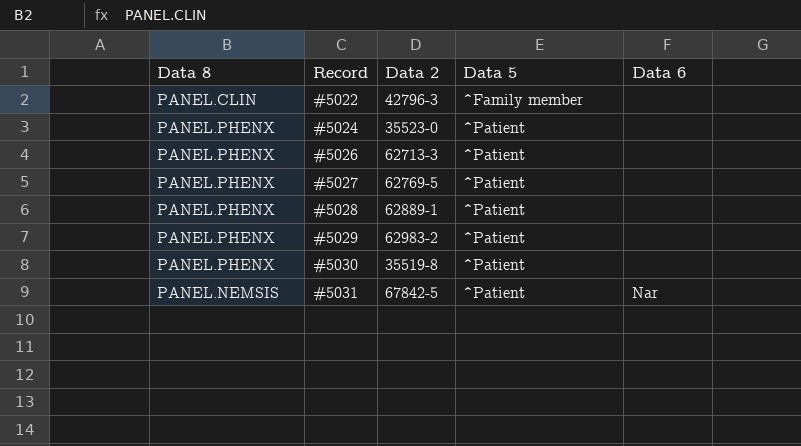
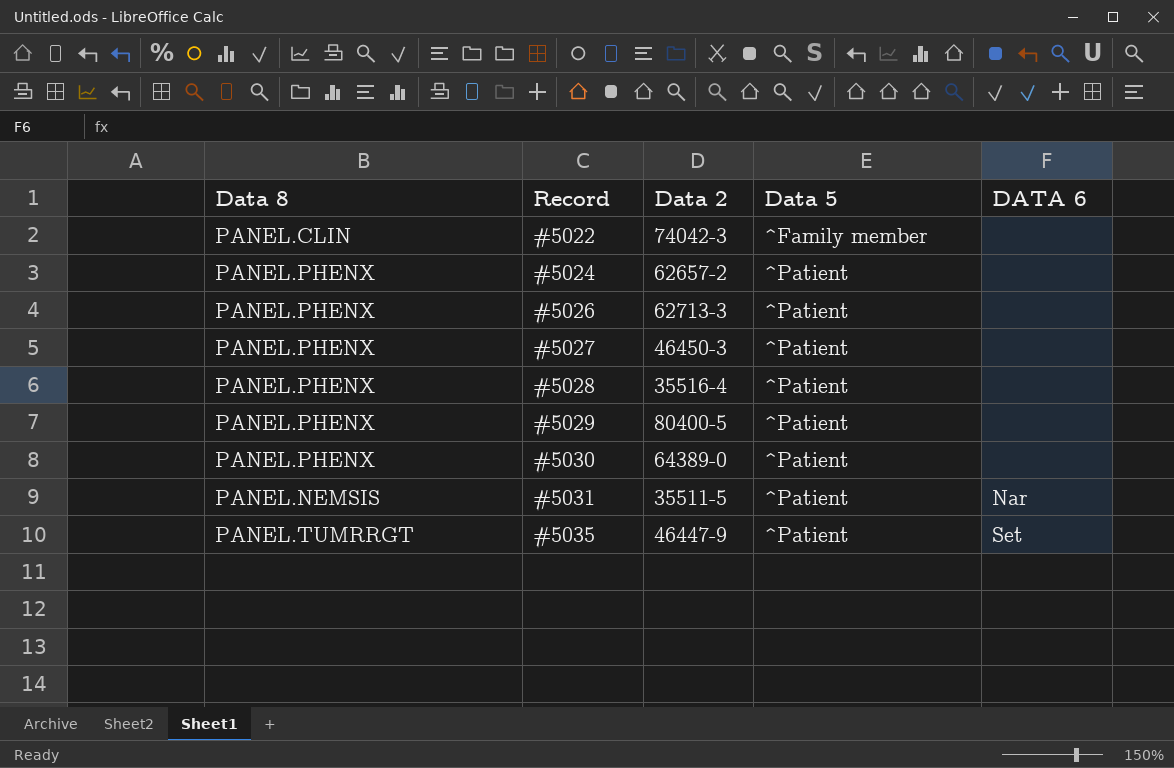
column name: Data 6 -> DATA 6
#5022 | Data 2: 42796-3 -> 74042-3
#5024 | Data 2: 35523-0 -> 62657-2
#5027 | Data 2: 62769-5 -> 46450-3
#5028 | Data 2: 62889-1 -> 35516-4
#5029 | Data 2: 62983-2 -> 80400-5
#5030 | Data 2: 35519-8 -> 64389-0
#5031 | Data 2: 67842-5 -> 35511-5
row #5035: none -> PANEL.TUMRRGT | 46447-9 | ^Patient | Set

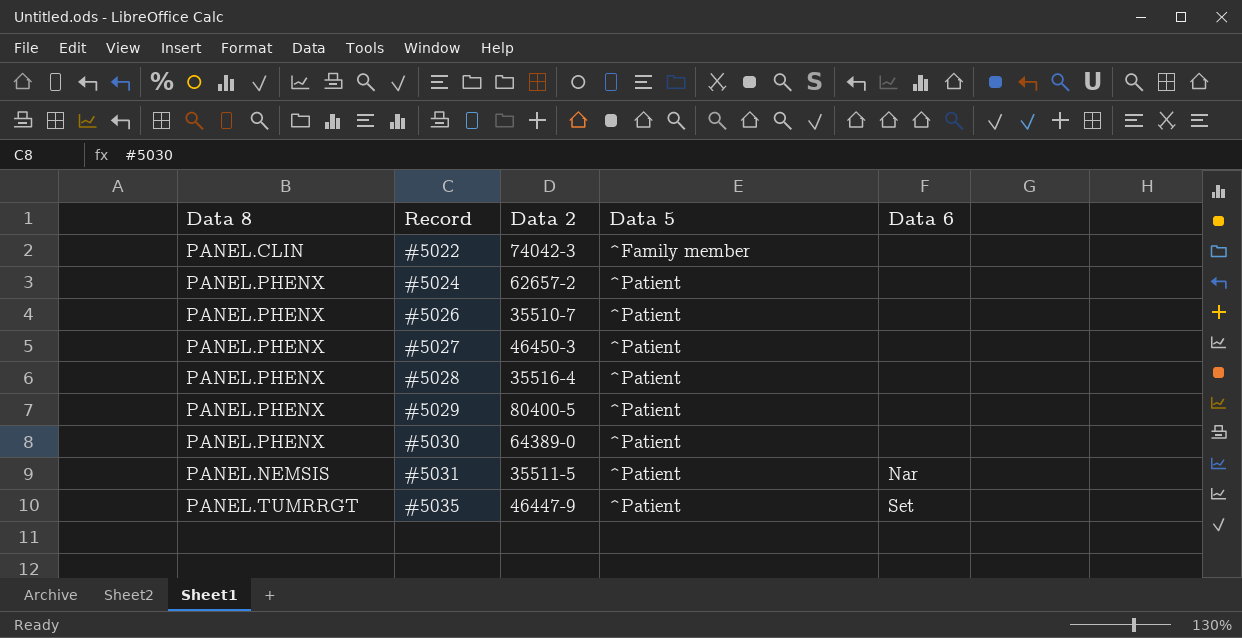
column name: DATA 6 -> Data 6
#5026 | Data 2: 62713-3 -> 35510-7

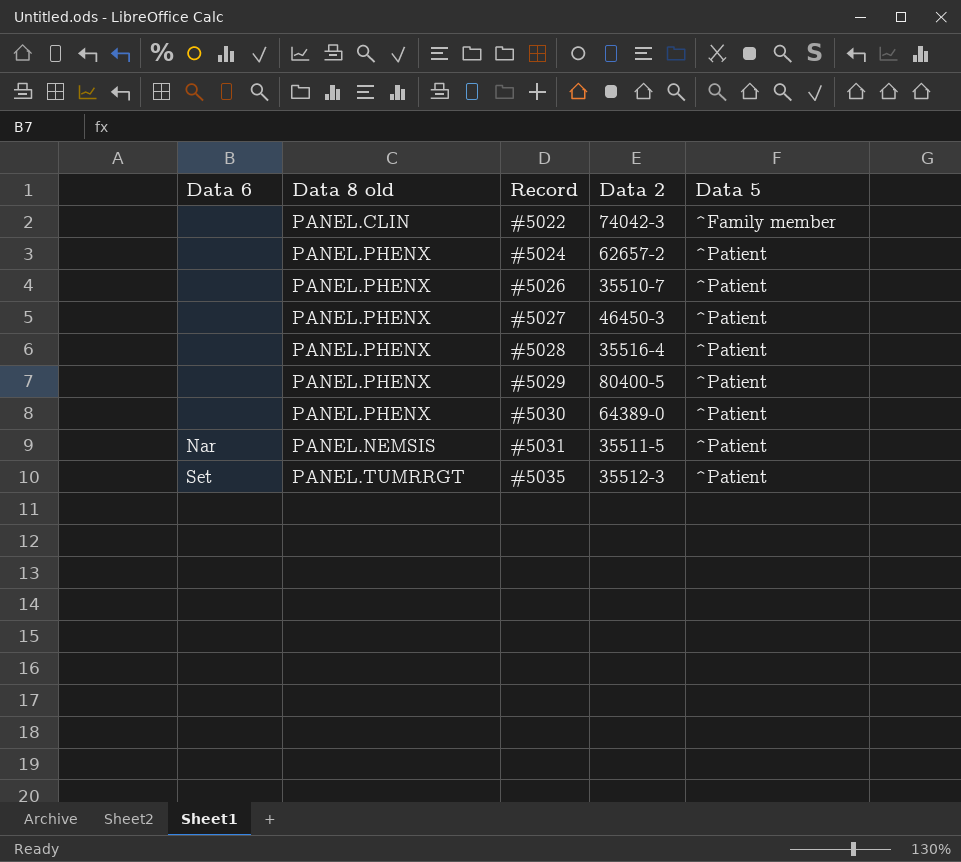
column Data 6 | position: 5 -> 1
column name: Data 8 -> Data 8 old
#5035 | Data 2: 46447-9 -> 35512-3

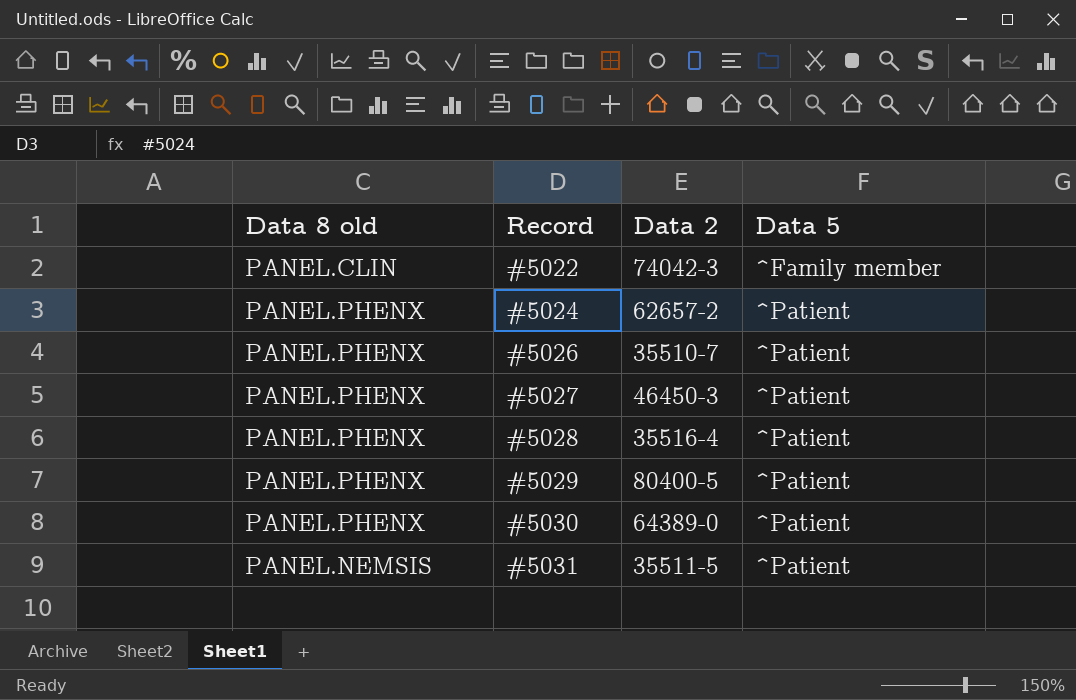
column Data 6 | position: 1 -> none
row #5035: Set | PANEL.TUMRRGT | 35512-3 | ^Patient -> none

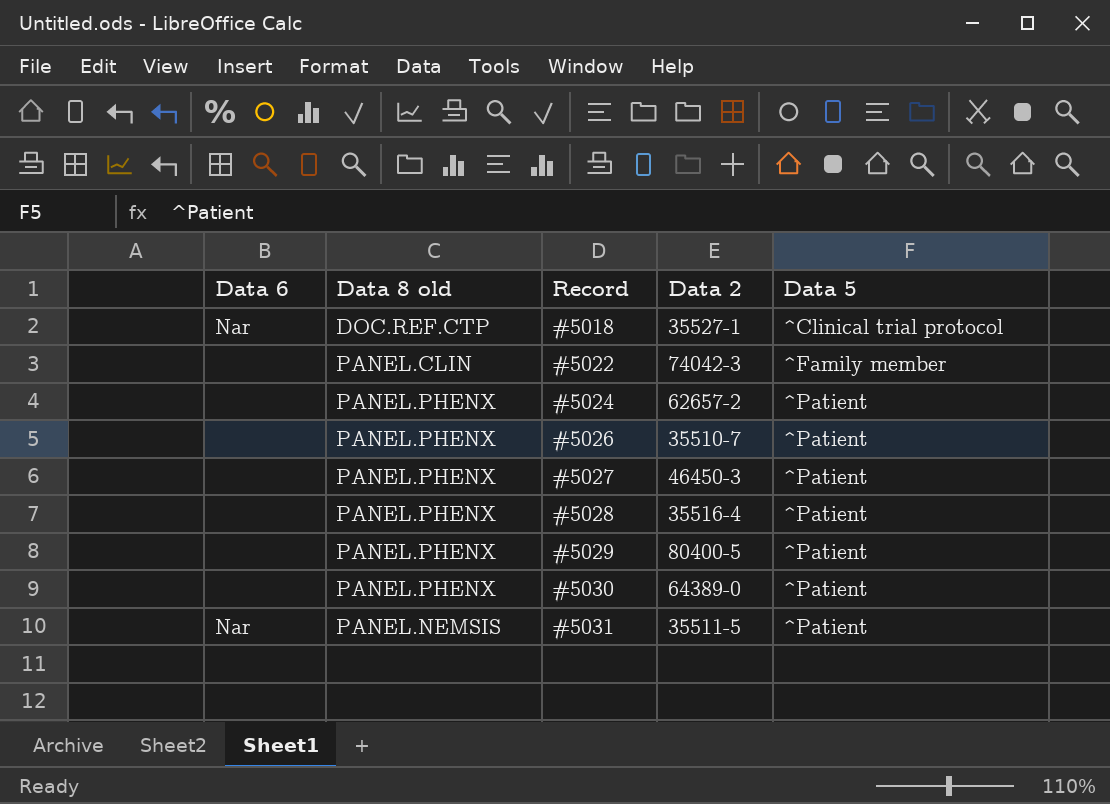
column Data 6 | position: none -> 1
row #5018: none -> Nar | DOC.REF.CTP | 35527-1 | ^Clinical trial protocol

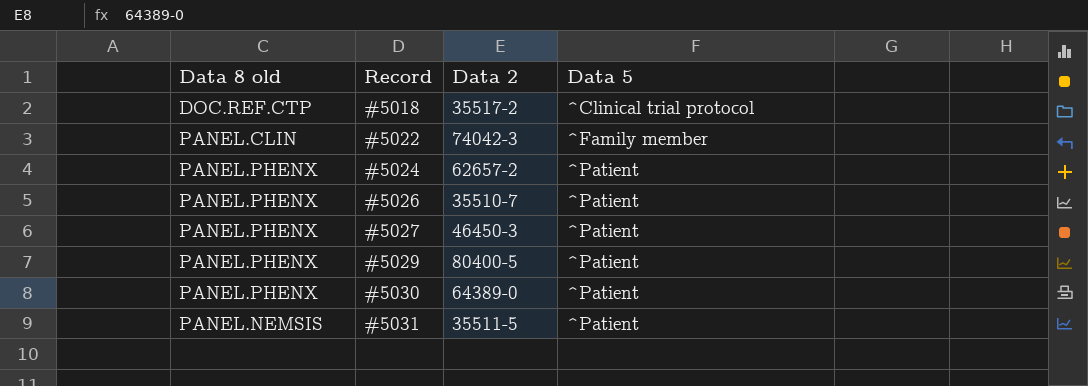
column Data 6 | position: 1 -> none
row #5028: none | PANEL.PHENX | 35516-4 | ^Patient -> none
#5018 | Data 2: 35527-1 -> 35517-2

